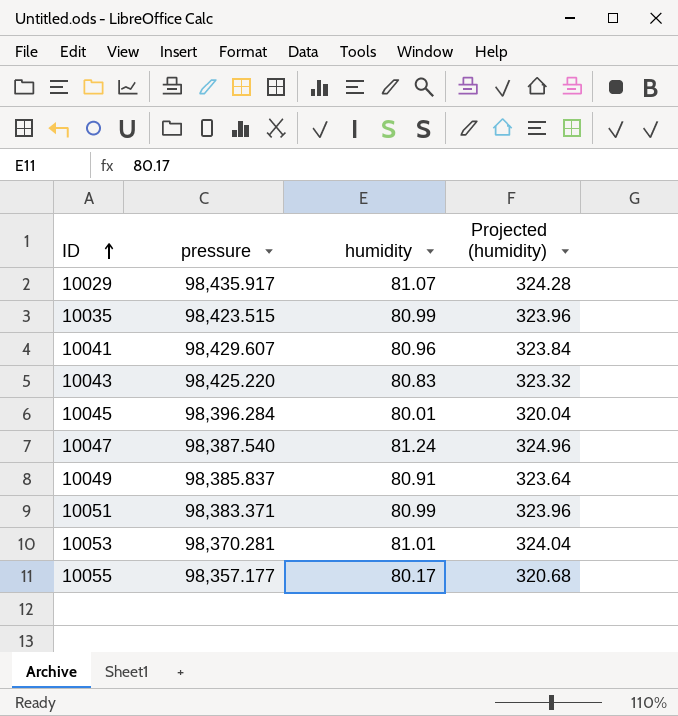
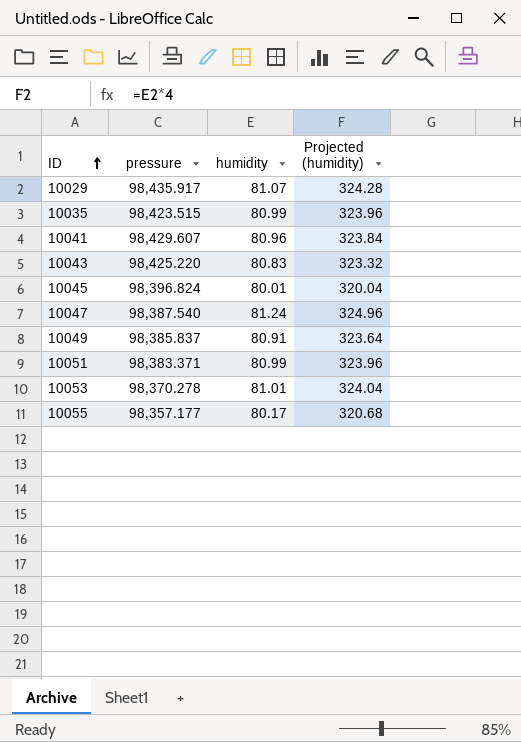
10045 | pressure: 98,396.284 -> 98,396.824
10053 | pressure: 98,370.281 -> 98,370.278

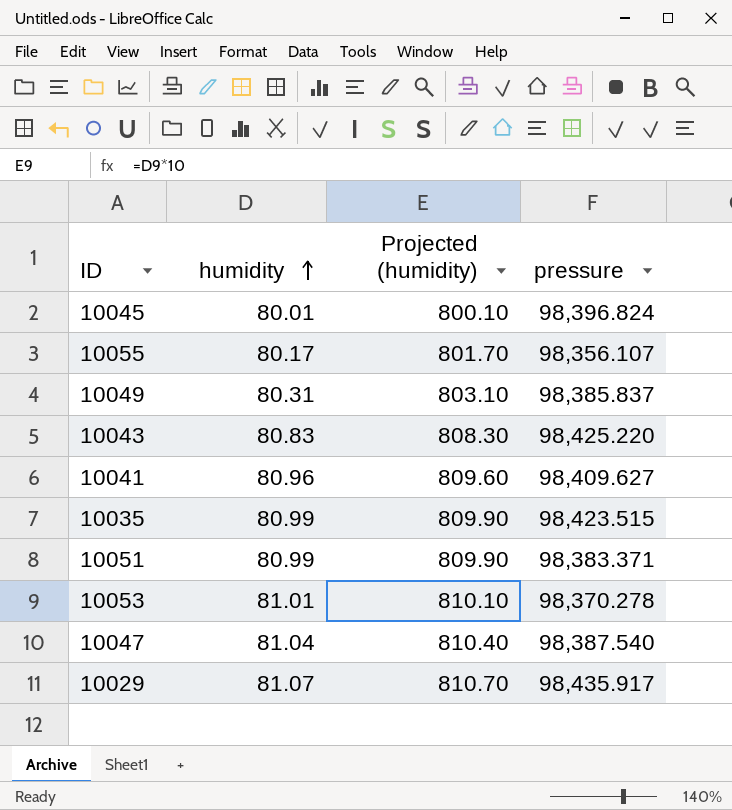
row order: ID ascending -> humidity ascending
column Projected (humidity) | formula: [humidity] * 4 -> [humidity] * 10
column pressure | position: 2 -> 4
10055 | pressure: 98,357.177 -> 98,356.107
10049 | humidity: 80.91 -> 80.31
10041 | pressure: 98,429.607 -> 98,409.627
10047 | humidity: 81.24 -> 81.04

